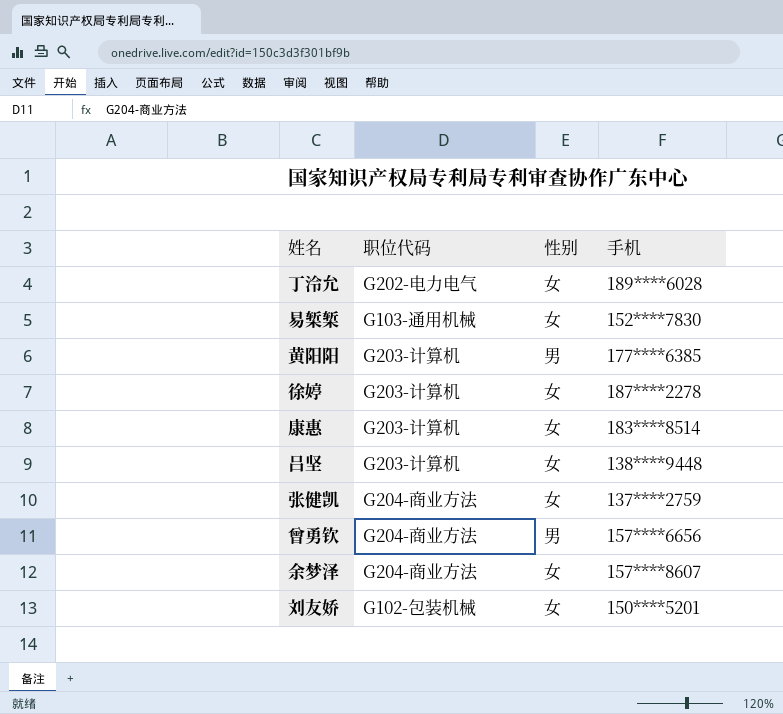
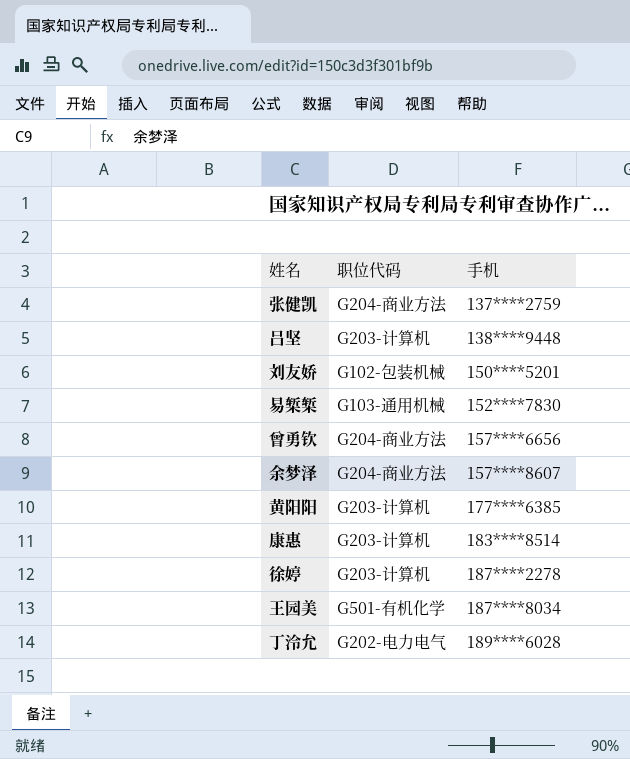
row order: none -> 手机 ascending
column 性别 | position: 3 -> none
row 王园美: none -> G501-有机化学 | 187****8034

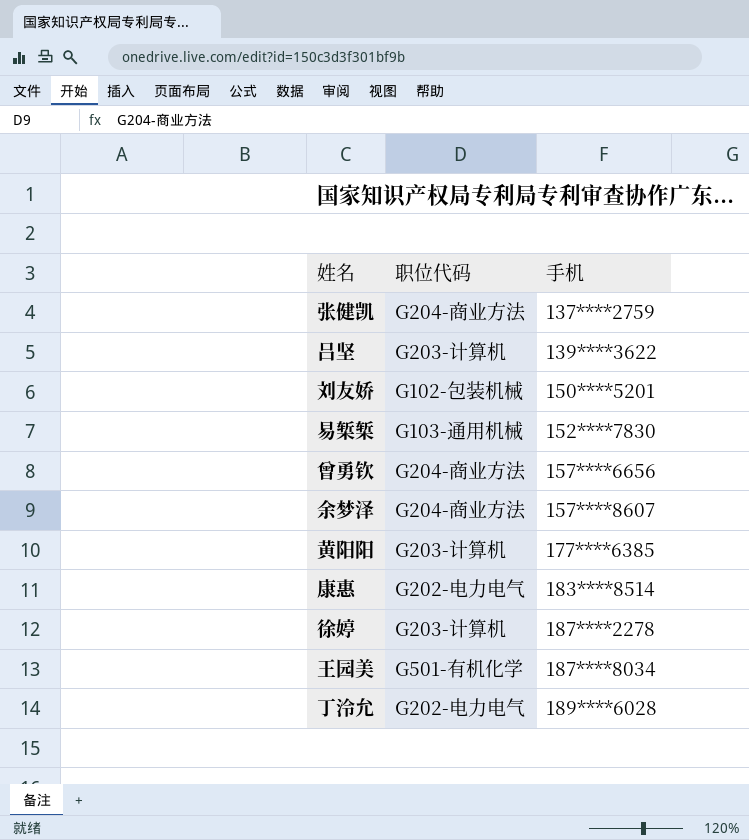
吕坚 | 手机: 138****9448 -> 139****3622
康惠 | 职位代码: G203-计算机 -> G202-电力电气

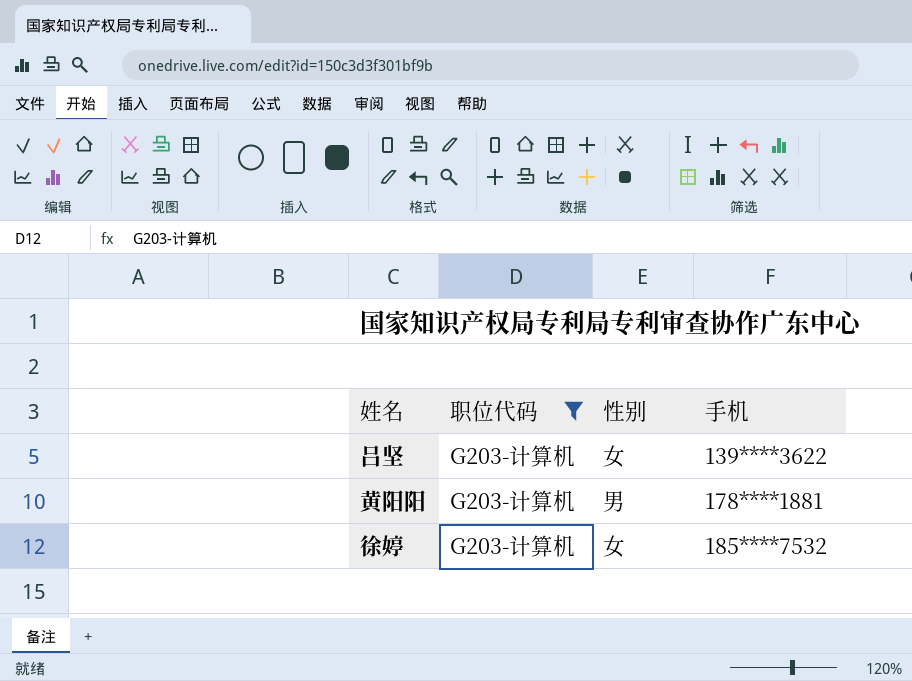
filter: none -> 职位代码 = G203-计算机
column 性别 | position: none -> 3
黄阳阳 | 手机: 177****6385 -> 178****1881
徐婷 | 手机: 187****2278 -> 185****7532

